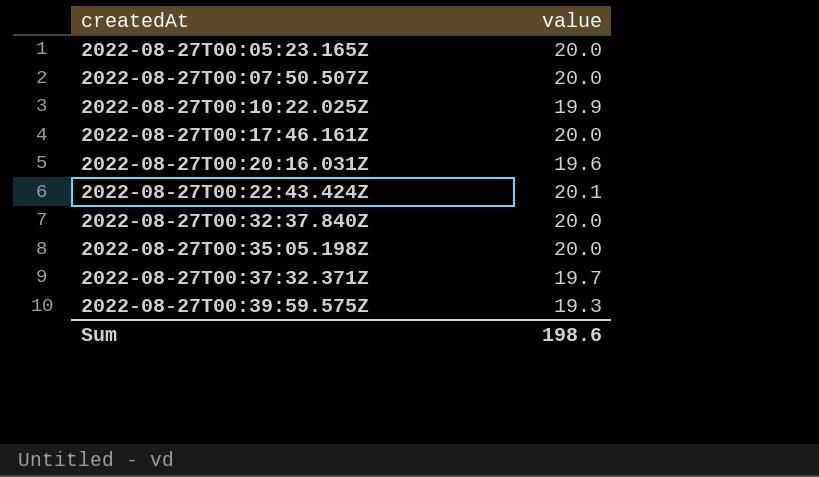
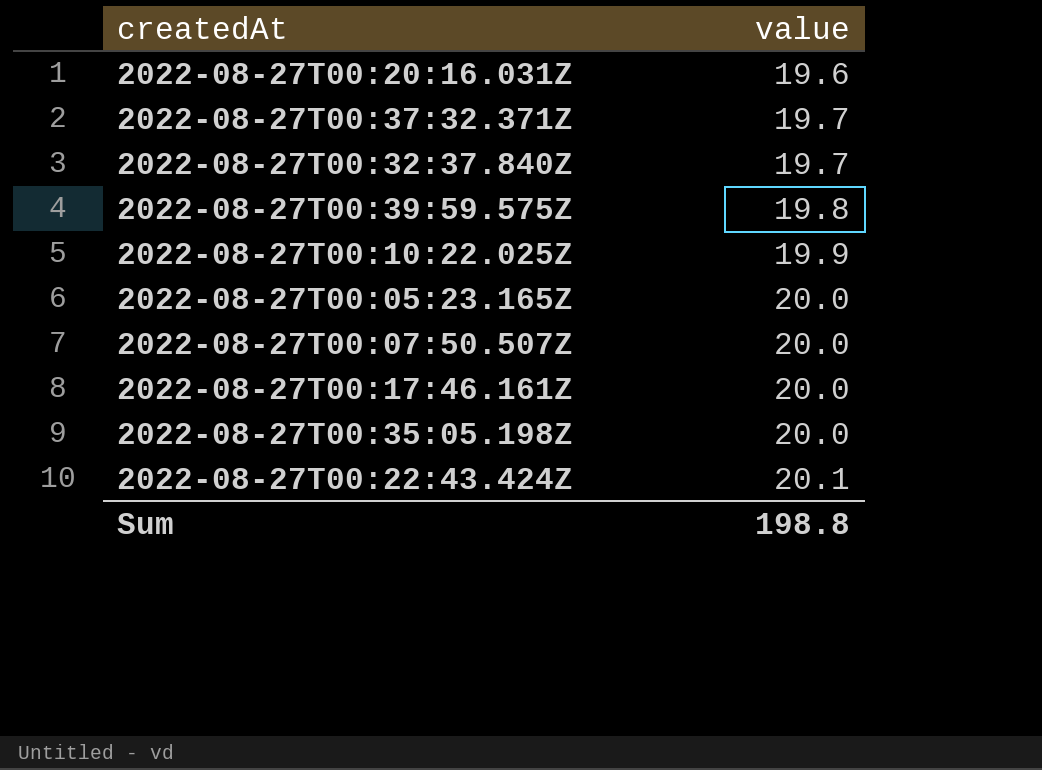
row order: createdAt ascending -> value ascending
2022-08-27T00:32:37.840Z | value: 20.0 -> 19.7
2022-08-27T00:39:59.575Z | value: 19.3 -> 19.8
Sum | value: 198.6 -> 198.8

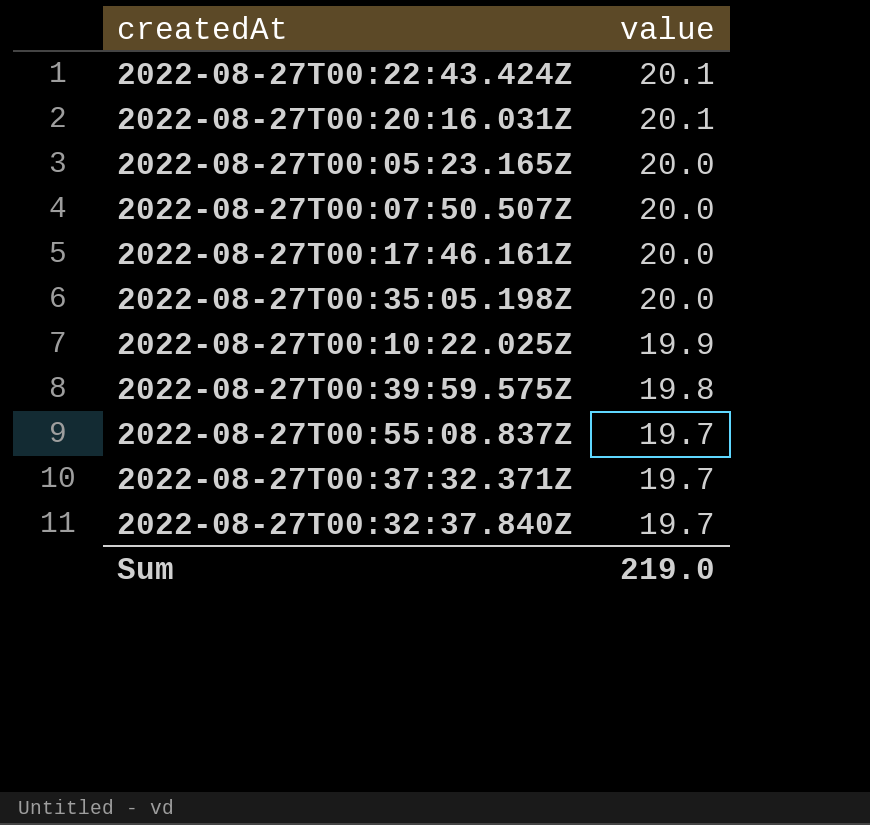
row order: value ascending -> value descending
2022-08-27T00:20:16.031Z | value: 19.6 -> 20.1
row 2022-08-27T00:55:08.837Z: none -> 19.7
Sum | value: 198.8 -> 219.0

